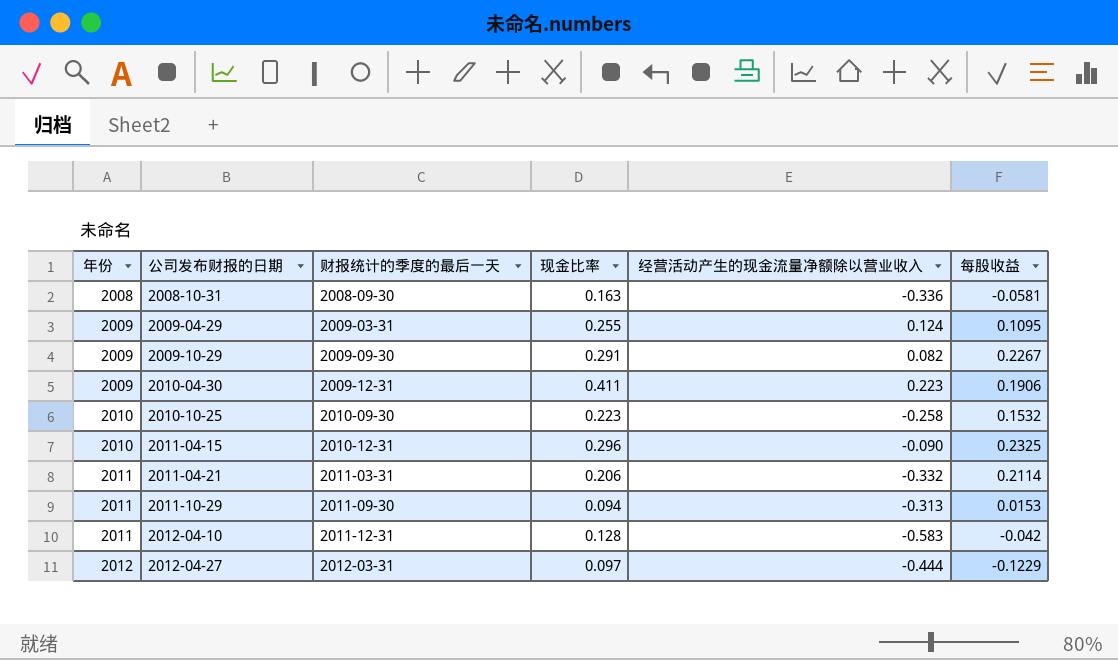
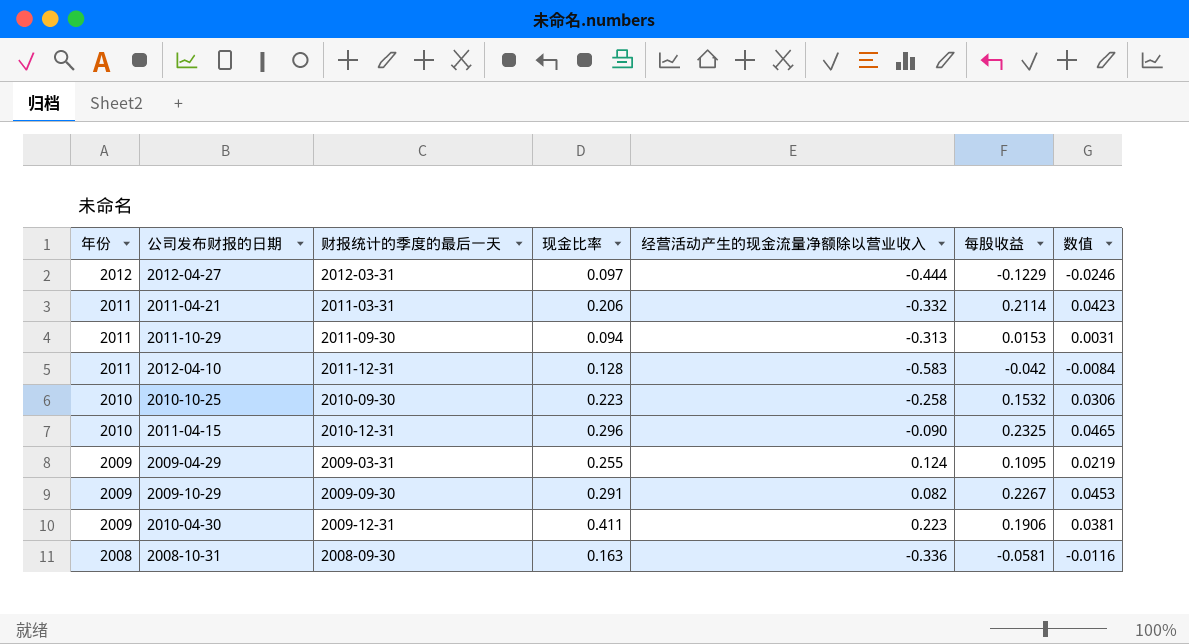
row order: 年份 ascending -> 年份 descending
column 数值 | formula: none -> [每股收益] * 0.2

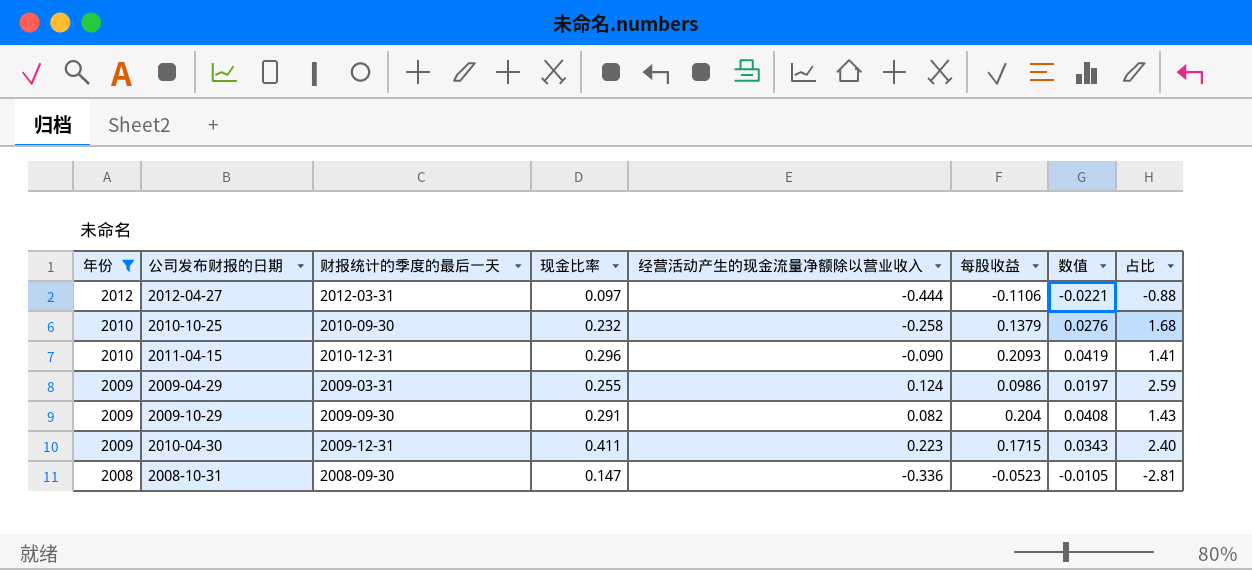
filter: none -> 年份 != 2011
column 占比 | formula: none -> [现金比率] / [每股收益]
2012-04-27 | 每股收益: -0.1229 -> -0.1106
2012-04-27 | 数值: -0.0246 -> -0.0221
2010-10-25 | 现金比率: 0.223 -> 0.232
2010-10-25 | 每股收益: 0.1532 -> 0.1379
2010-10-25 | 数值: 0.0306 -> 0.0276
2011-04-15 | 每股收益: 0.2325 -> 0.2093
2011-04-15 | 数值: 0.0465 -> 0.0419
2009-04-29 | 每股收益: 0.1095 -> 0.0986
2009-04-29 | 数值: 0.0219 -> 0.0197
2009-10-29 | 每股收益: 0.2267 -> 0.204
2009-10-29 | 数值: 0.0453 -> 0.0408
2010-04-30 | 每股收益: 0.1906 -> 0.1715
2010-04-30 | 数值: 0.0381 -> 0.0343
2008-10-31 | 现金比率: 0.163 -> 0.147
2008-10-31 | 每股收益: -0.0581 -> -0.0523
2008-10-31 | 数值: -0.0116 -> -0.0105

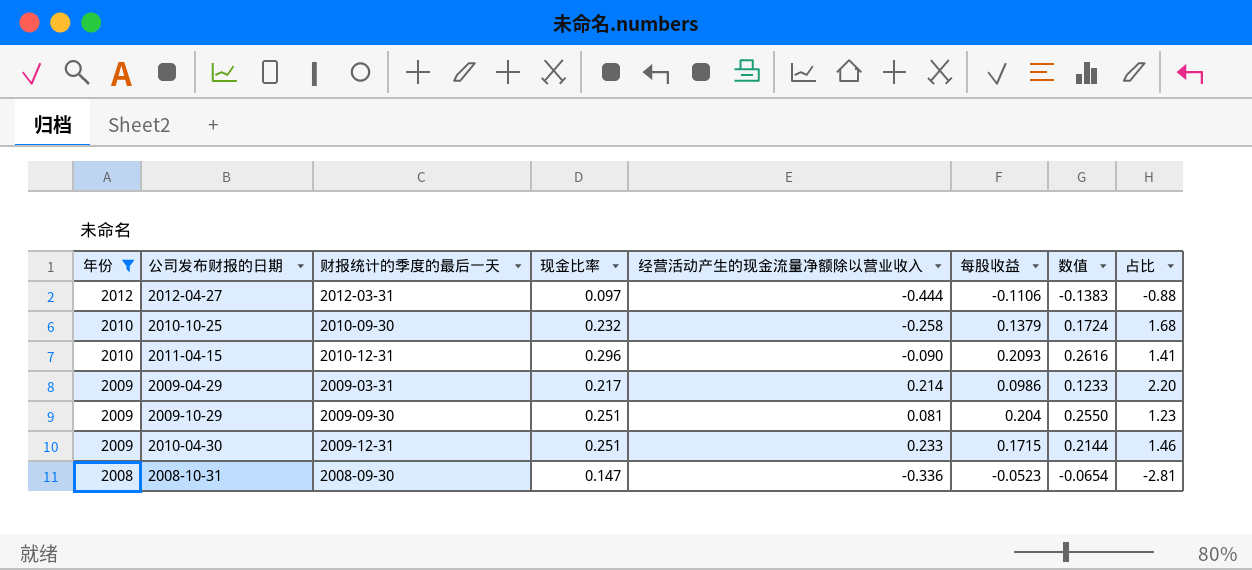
column 数值 | formula: [每股收益] * 0.2 -> [每股收益] * 1.25
2009-04-29 | 现金比率: 0.255 -> 0.217
2009-04-29 | 经营活动产生的现金流量净额除以营业收入: 0.124 -> 0.214
2009-04-29 | 占比: 2.59 -> 2.20
2009-10-29 | 现金比率: 0.291 -> 0.251
2009-10-29 | 经营活动产生的现金流量净额除以营业收入: 0.082 -> 0.081
2009-10-29 | 占比: 1.43 -> 1.23
2010-04-30 | 现金比率: 0.411 -> 0.251
2010-04-30 | 经营活动产生的现金流量净额除以营业收入: 0.223 -> 0.233
2010-04-30 | 占比: 2.40 -> 1.46

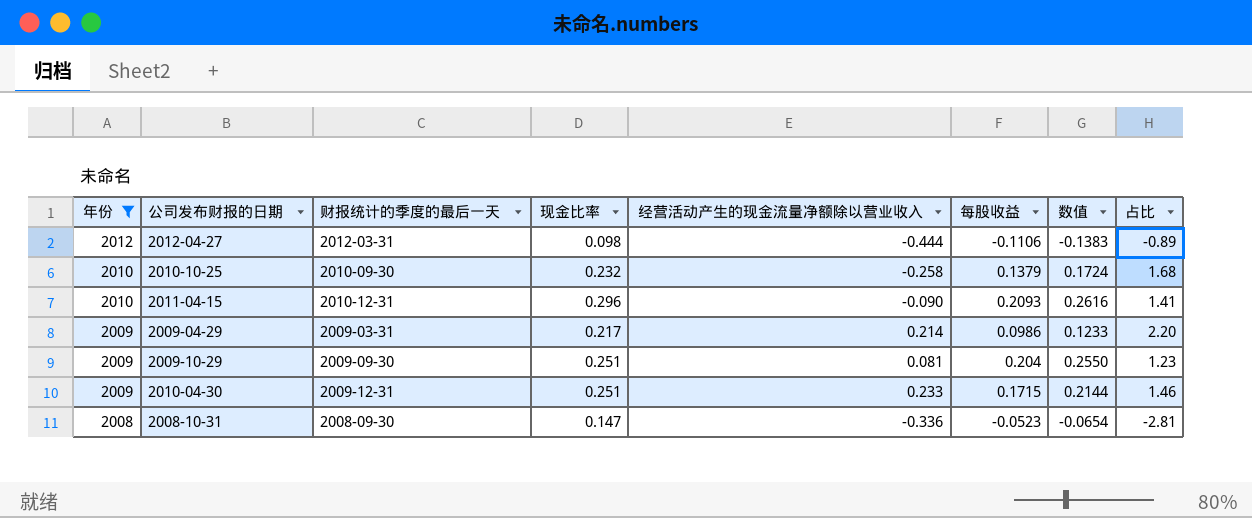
2012-04-27 | 现金比率: 0.097 -> 0.098
2012-04-27 | 占比: -0.88 -> -0.89

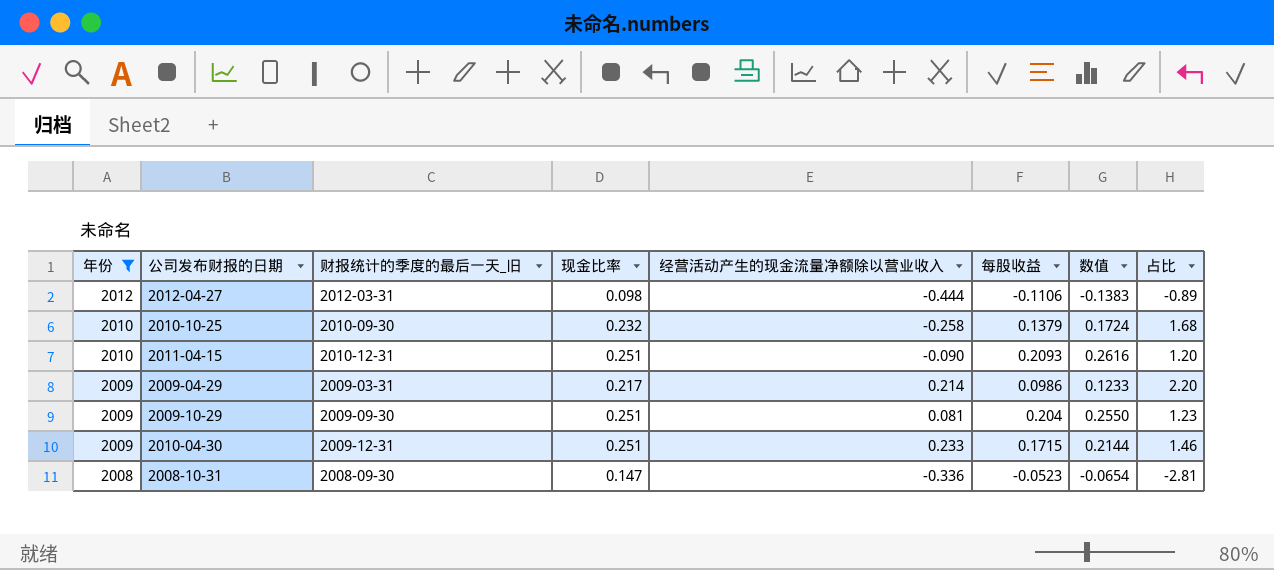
column name: 财报统计的季度的最后一天 -> 财报统计的季度的最后一天_旧
2011-04-15 | 现金比率: 0.296 -> 0.251
2011-04-15 | 占比: 1.41 -> 1.20

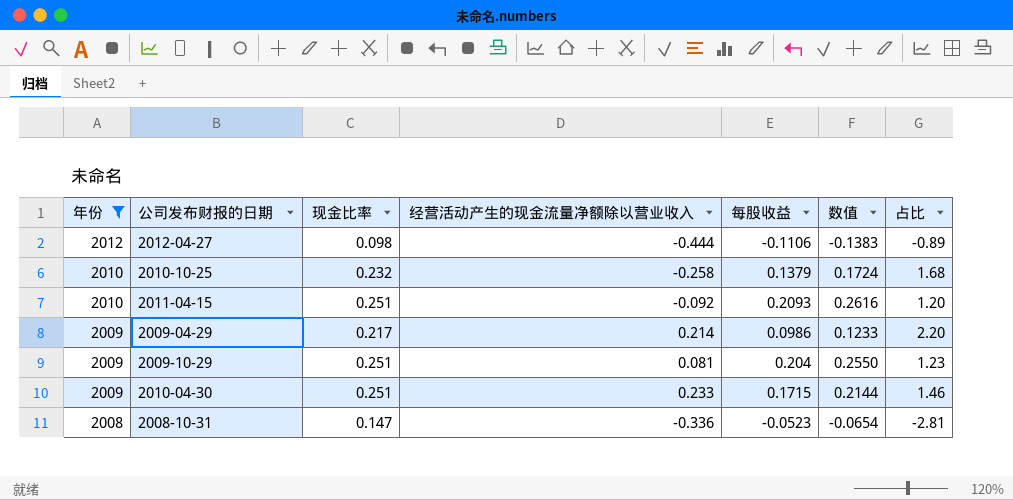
column 财报统计的季度的最后一天_旧 | position: 3 -> none
2011-04-15 | 经营活动产生的现金流量净额除以营业收入: -0.090 -> -0.092

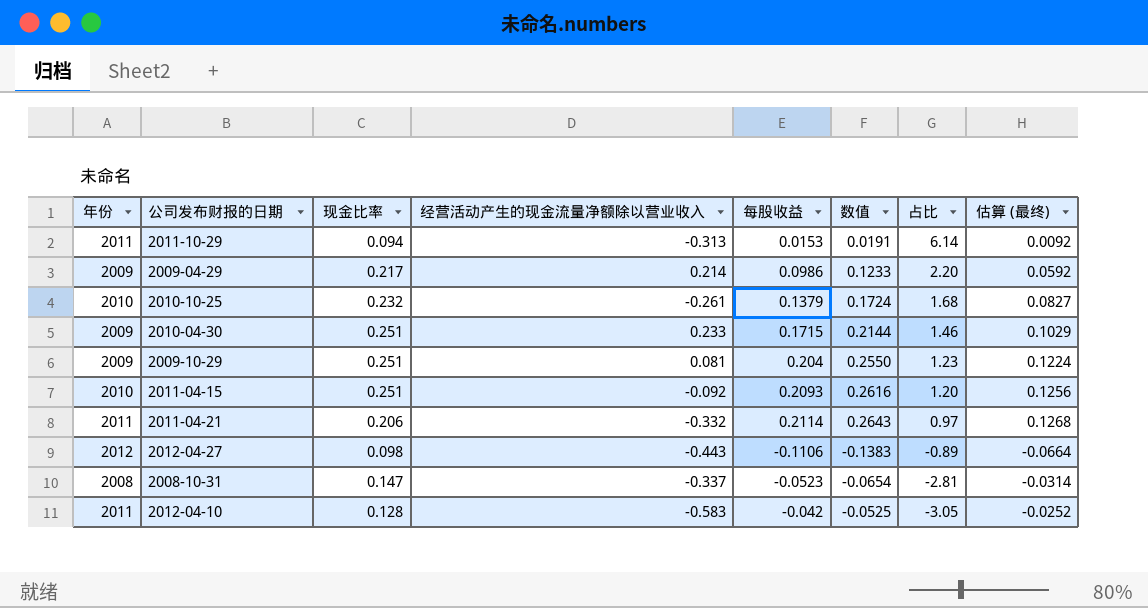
filter: 年份 != 2011 -> none
row order: 年份 descending -> 占比 descending
column 估算 (最终) | formula: none -> [每股收益] * 0.6
2010-10-25 | 经营活动产生的现金流量净额除以营业收入: -0.258 -> -0.261
2012-04-27 | 经营活动产生的现金流量净额除以营业收入: -0.444 -> -0.443
2008-10-31 | 经营活动产生的现金流量净额除以营业收入: -0.336 -> -0.337

